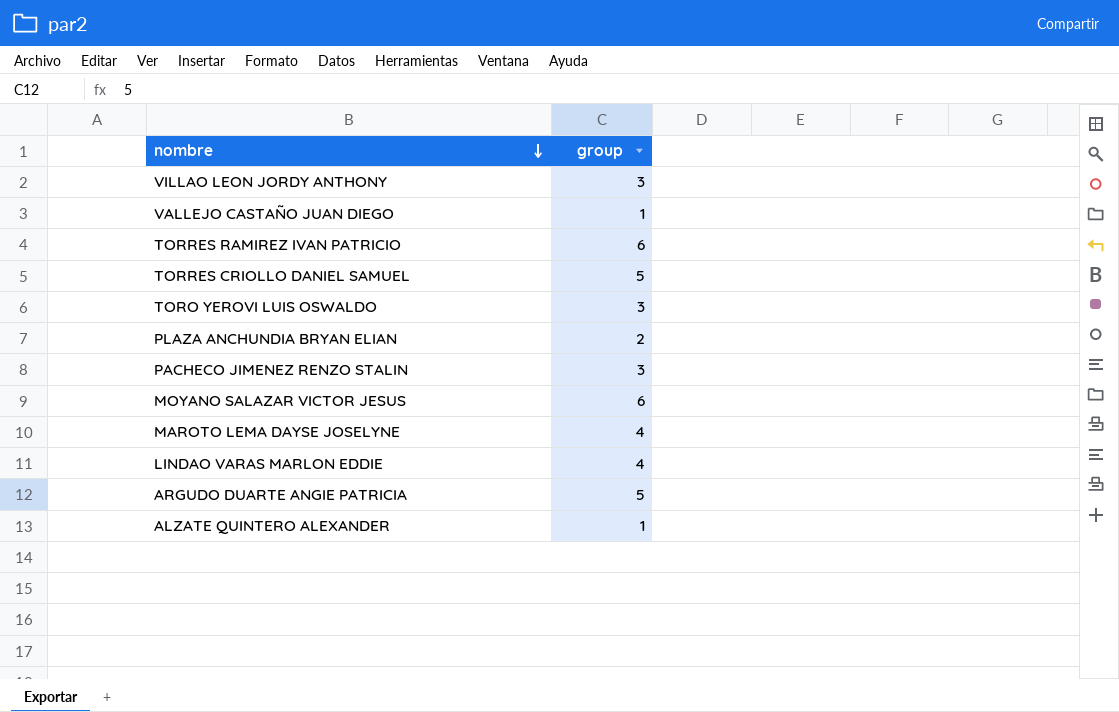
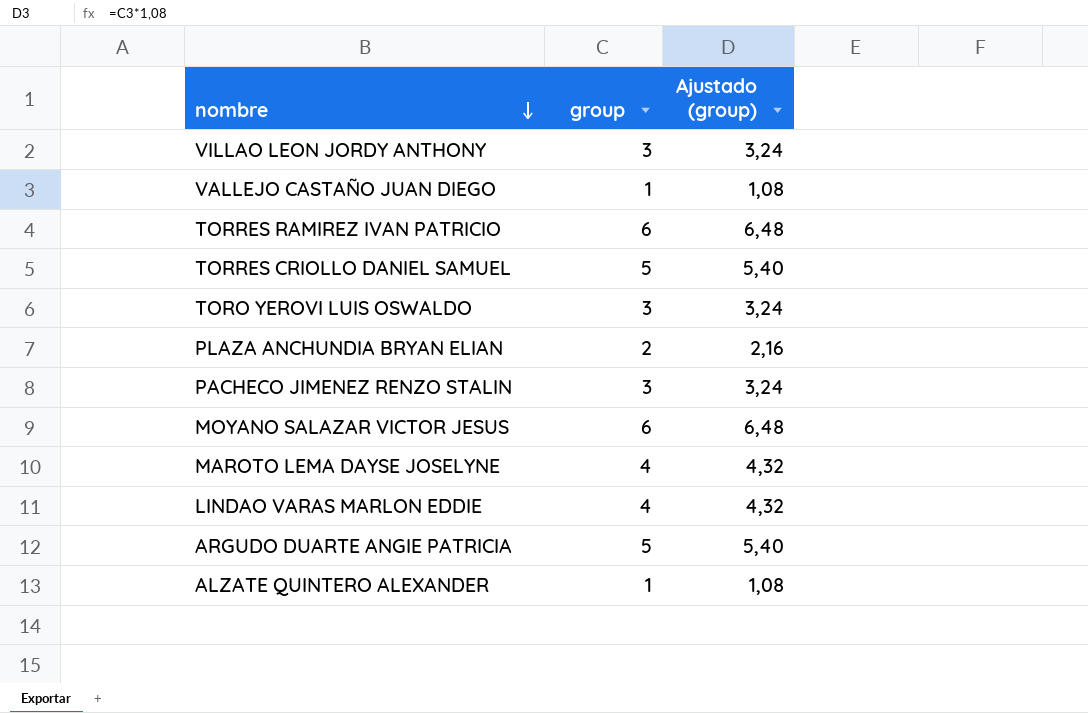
column Ajustado (group) | formula: none -> [group] * 1,08

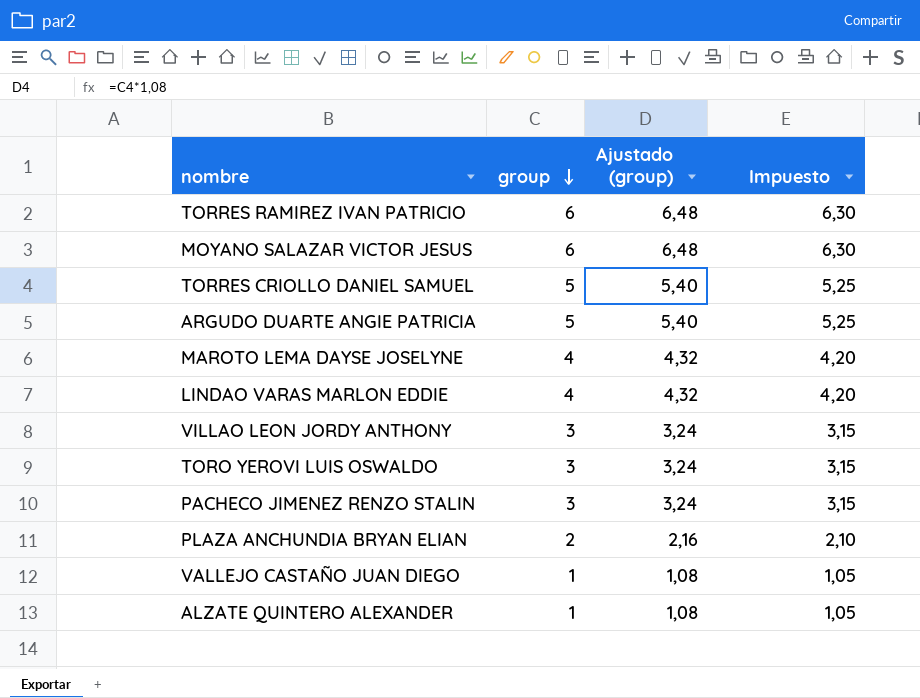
row order: nombre descending -> group descending
column Impuesto | formula: none -> [group] * 1,05

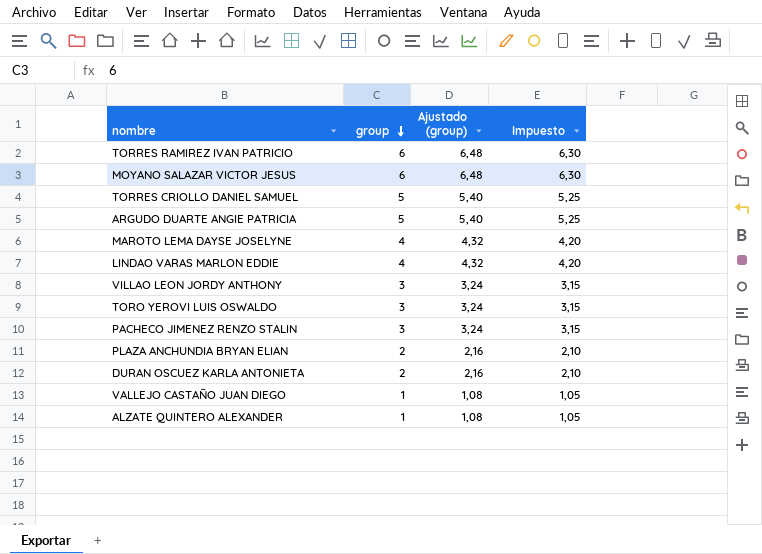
row DURAN OSCUEZ KARLA ANTONIETA: none -> 2 | 2,16 | 2,10

